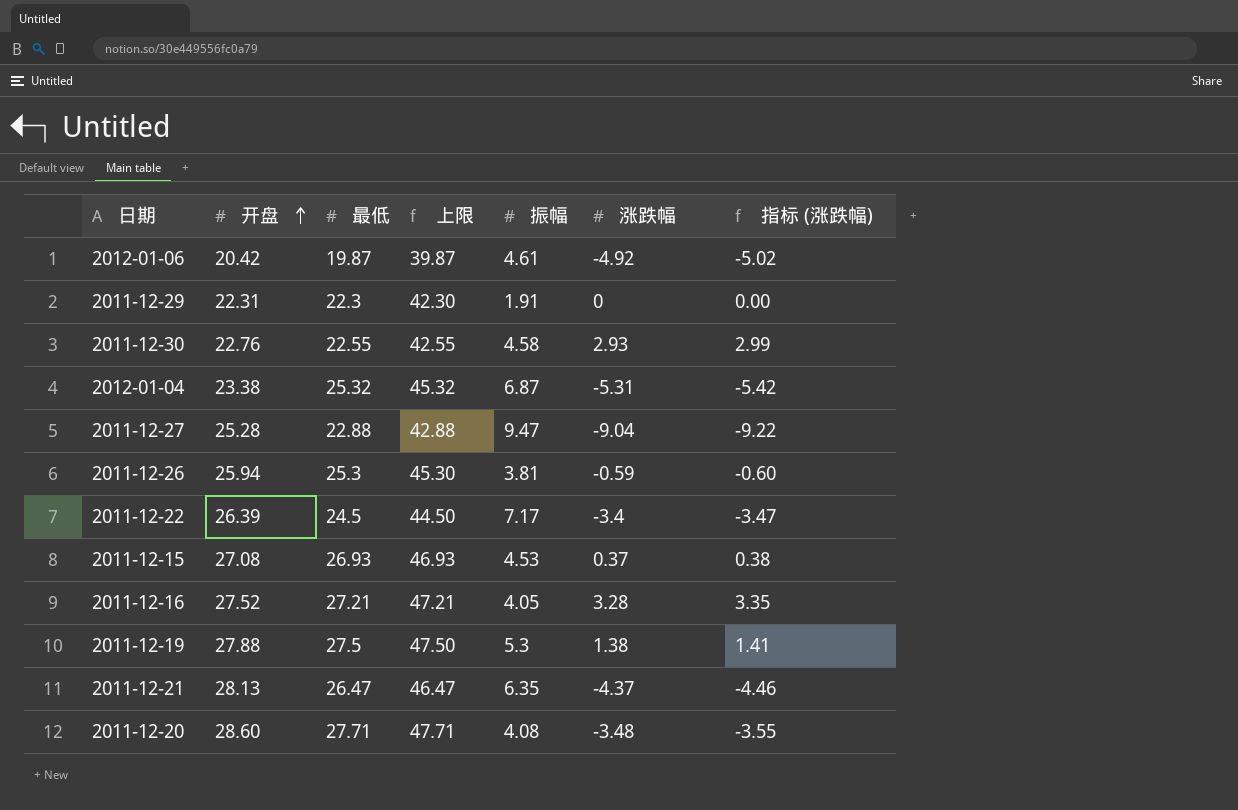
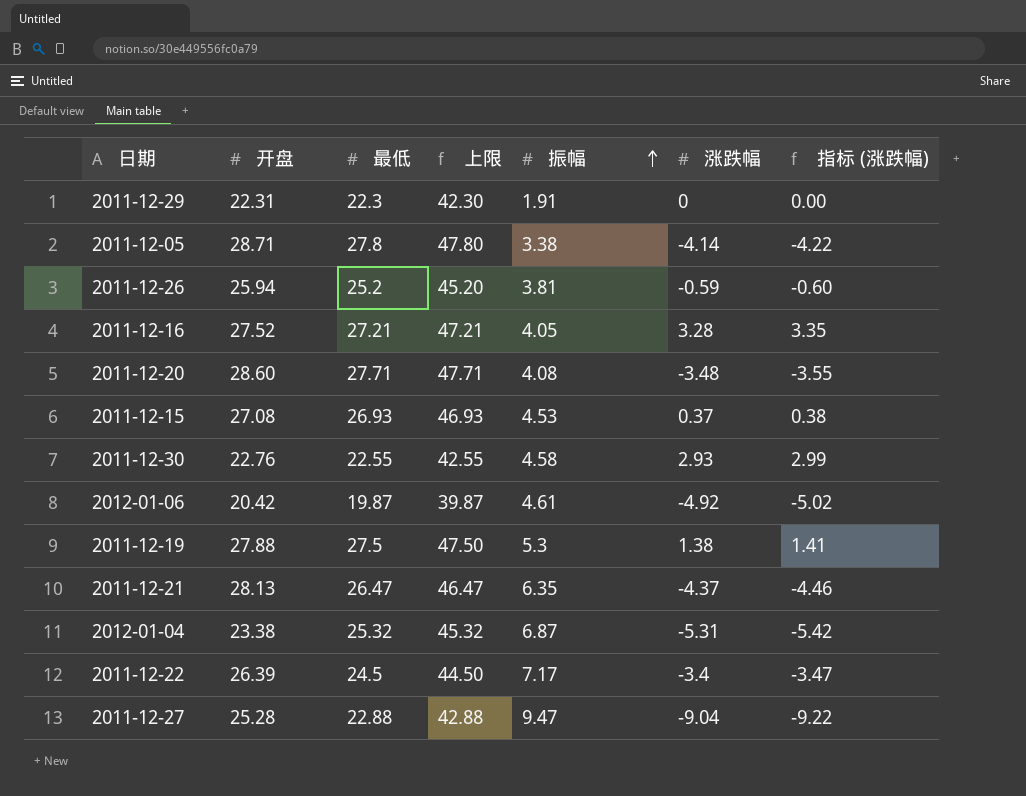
row order: 开盘 ascending -> 振幅 ascending
row 2011-12-05: none -> 28.71 | 27.8 | 47.80 | 3.38 | -4.14 | -4.22
2011-12-26 | 最低: 25.3 -> 25.2
2011-12-26 | 上限: 45.30 -> 45.20

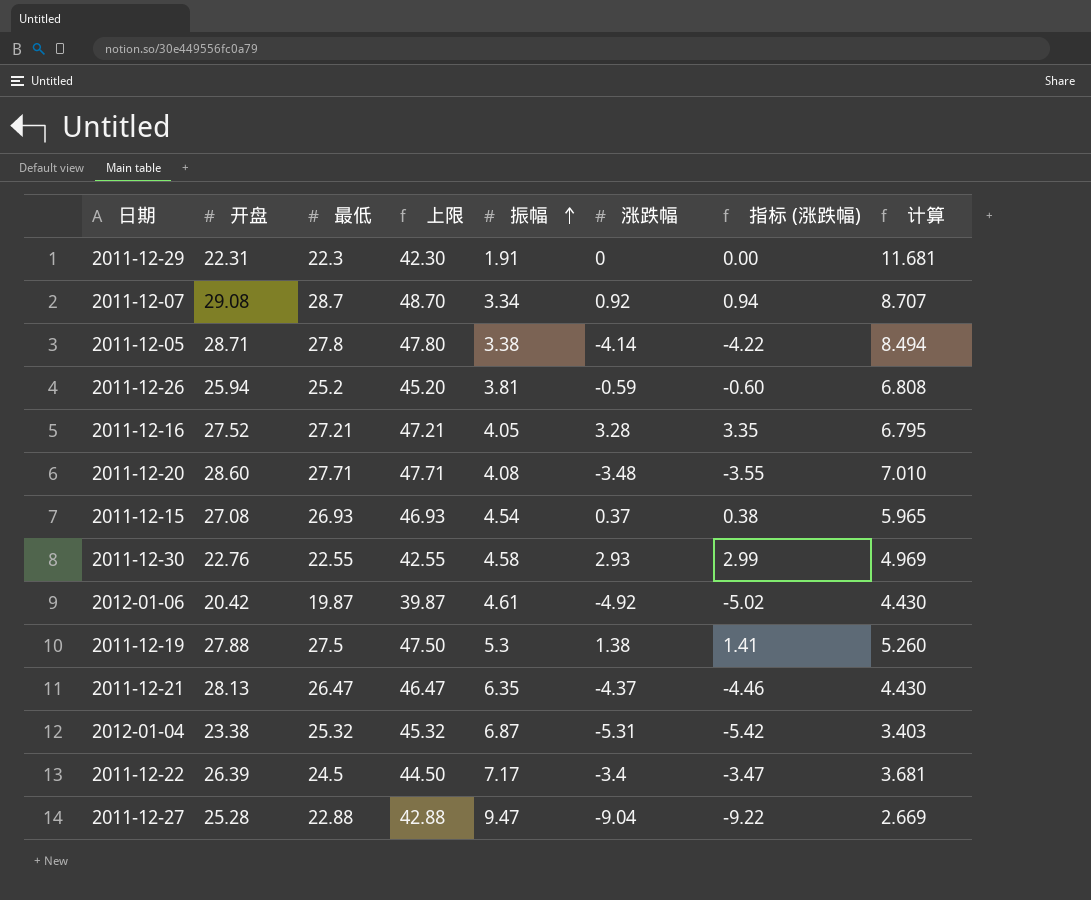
column 计算 | formula: none -> [开盘] / [振幅]
row 2011-12-07: none -> 29.08 | 28.7 | 48.70 | 3.34 | 0.92 | 0.94 | 8.707
2011-12-15 | 振幅: 4.53 -> 4.54

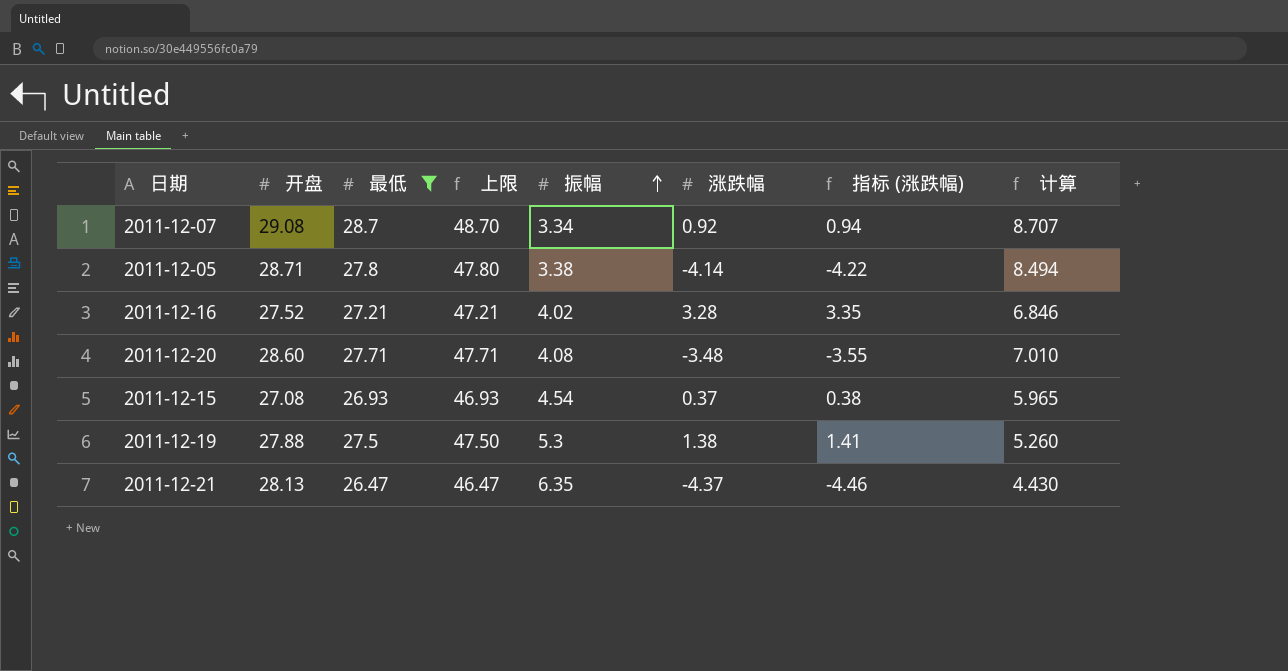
filter: none -> 最低 >= 26.47
2011-12-16 | 振幅: 4.05 -> 4.02
2011-12-16 | 计算: 6.795 -> 6.846

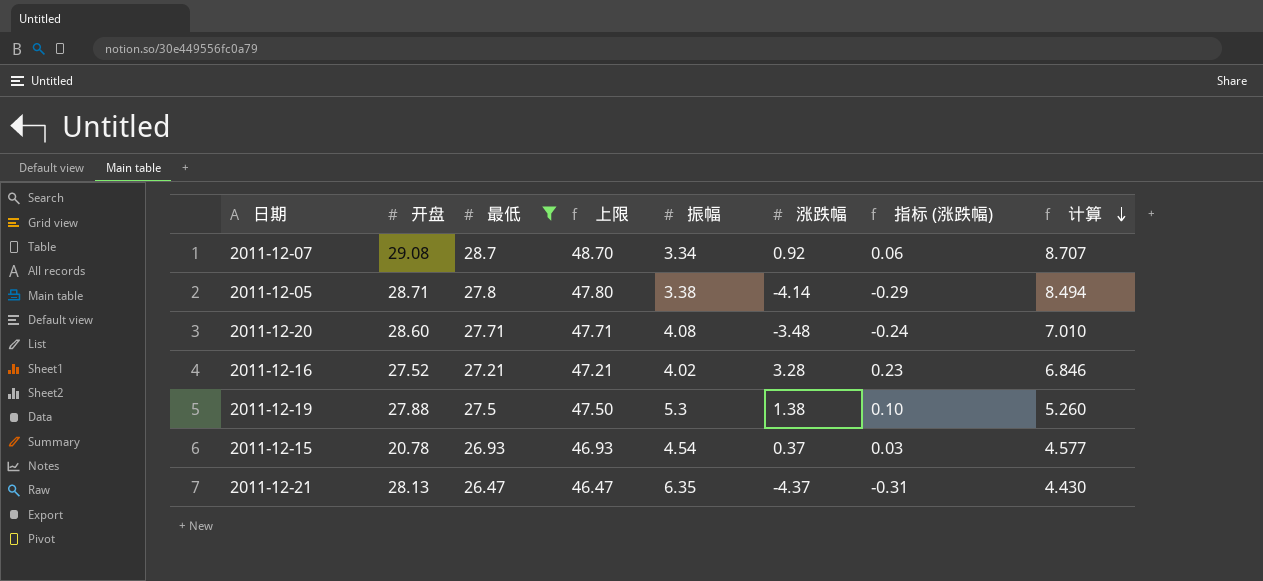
row order: 振幅 ascending -> 计算 descending
column 指标 (涨跌幅) | formula: [涨跌幅] * 1.02 -> [涨跌幅] * 0.07
2011-12-15 | 开盘: 27.08 -> 20.78
2011-12-15 | 计算: 5.965 -> 4.577

